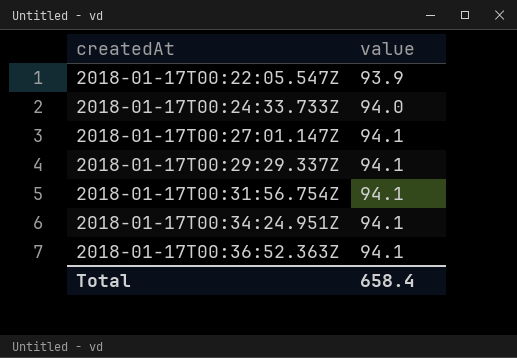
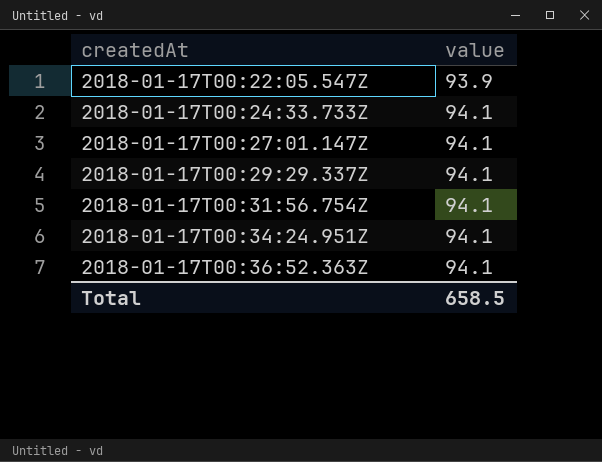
2018-01-17T00:24:33.733Z | value: 94.0 -> 94.1
Total | value: 658.4 -> 658.5

